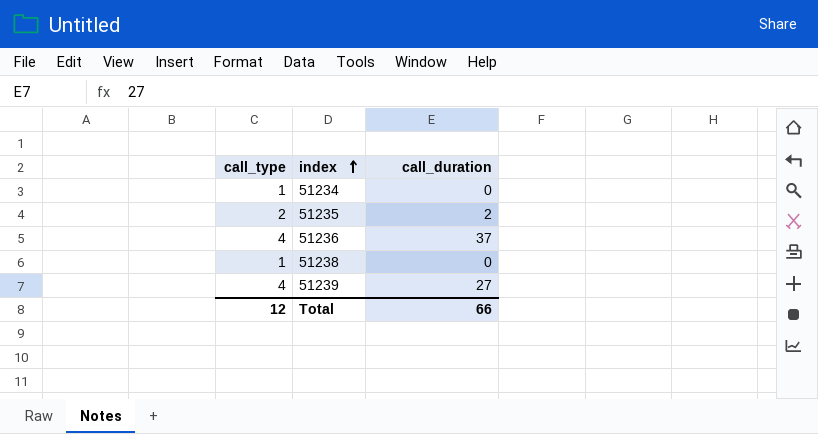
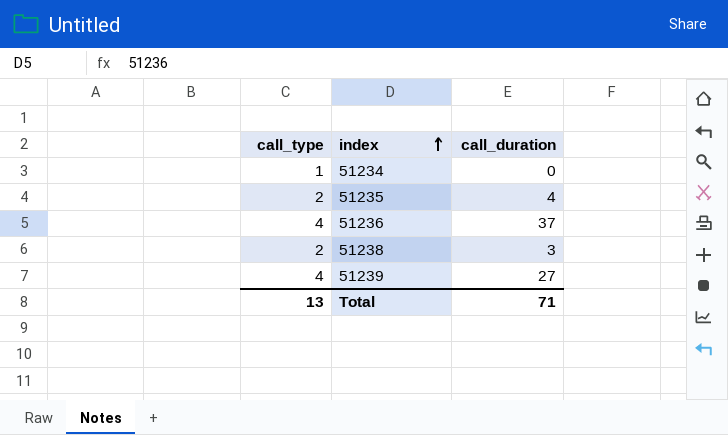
51235 | call_duration: 2 -> 4
51238 | call_type: 1 -> 2
51238 | call_duration: 0 -> 3
Total | call_type: 12 -> 13
Total | call_duration: 66 -> 71

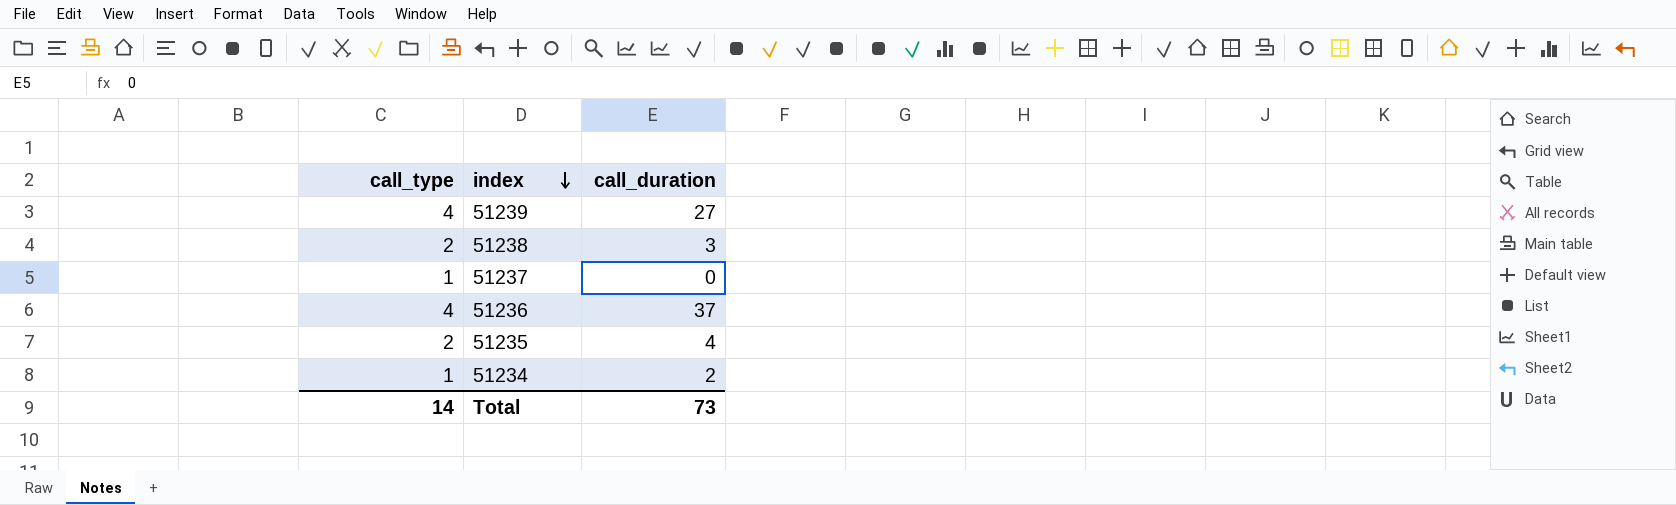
row order: index ascending -> index descending
row 51237: none -> 1 | 0
51234 | call_duration: 0 -> 2
Total | call_type: 13 -> 14
Total | call_duration: 71 -> 73

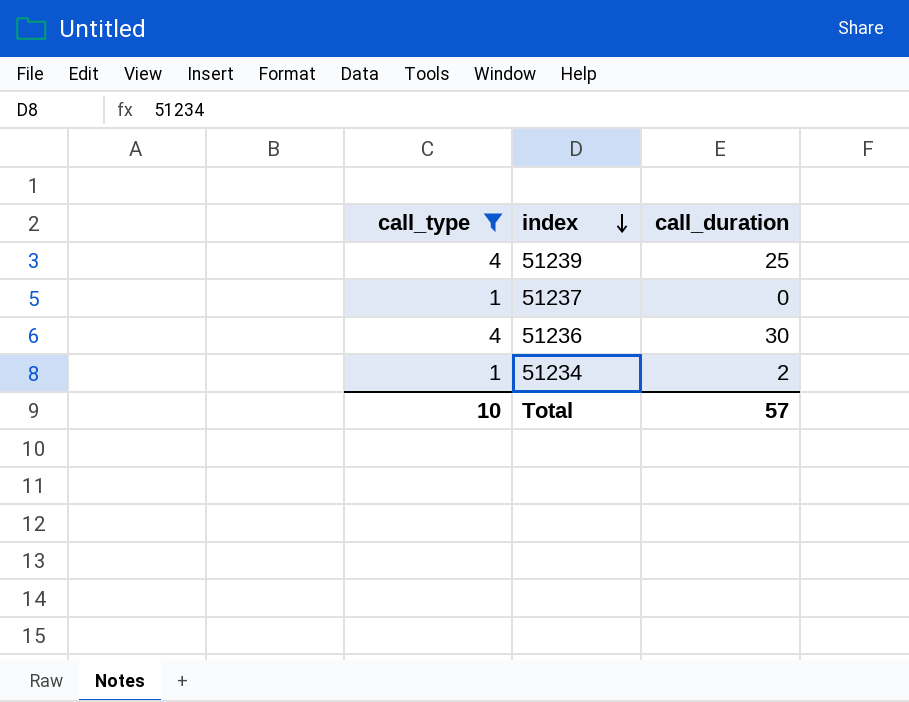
filter: none -> call_type != 2
51239 | call_duration: 27 -> 25
51236 | call_duration: 37 -> 30
Total | call_type: 14 -> 10
Total | call_duration: 73 -> 57

